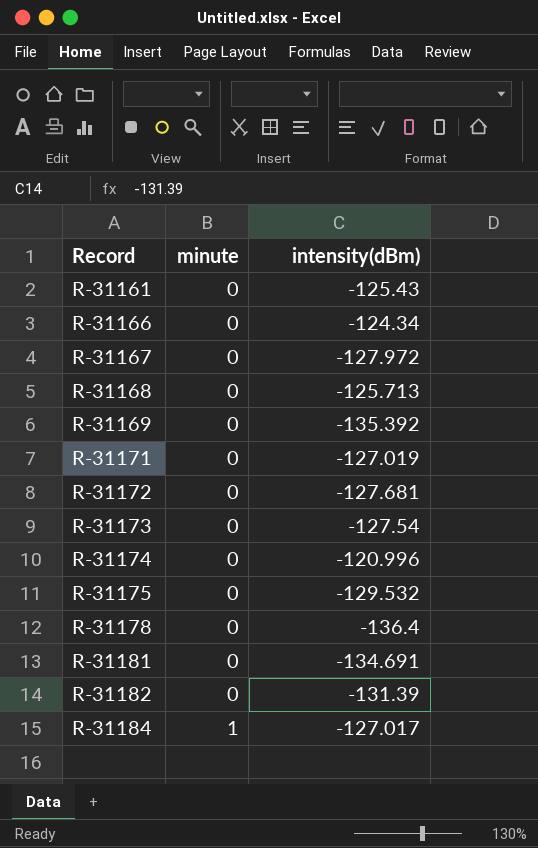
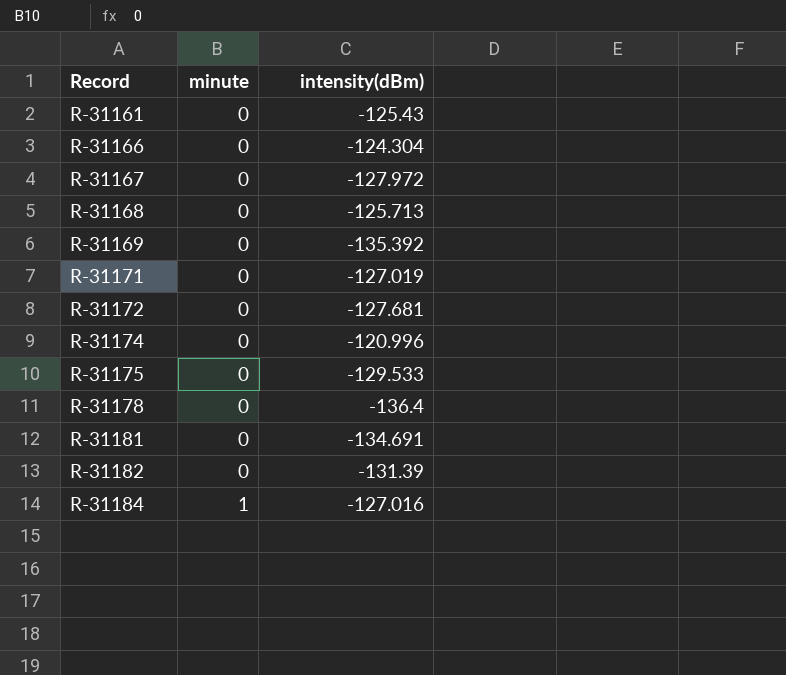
row R-31173: 0 | -127.54 -> none
R-31166 | intensity(dBm): -124.34 -> -124.304
R-31175 | intensity(dBm): -129.532 -> -129.533
R-31184 | intensity(dBm): -127.017 -> -127.016

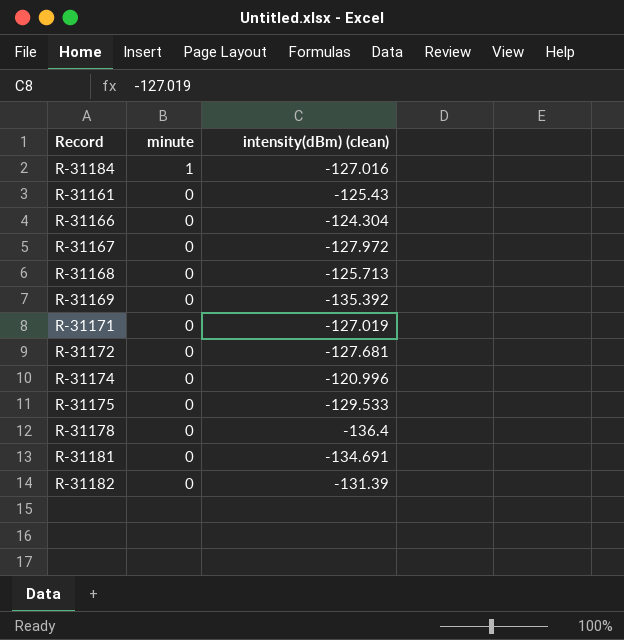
row order: Record ascending -> minute descending
column name: intensity(dBm) -> intensity(dBm) (clean)

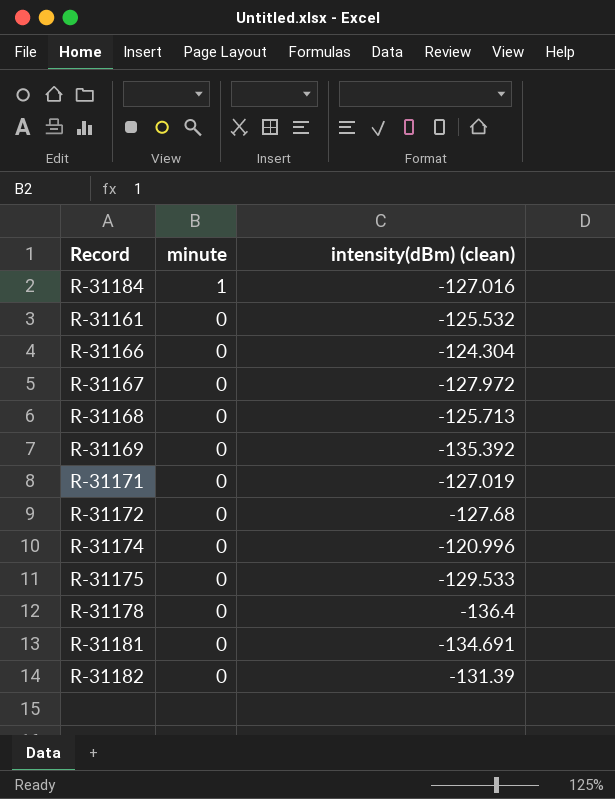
R-31161 | intensity(dBm) (clean): -125.43 -> -125.532
R-31172 | intensity(dBm) (clean): -127.681 -> -127.68

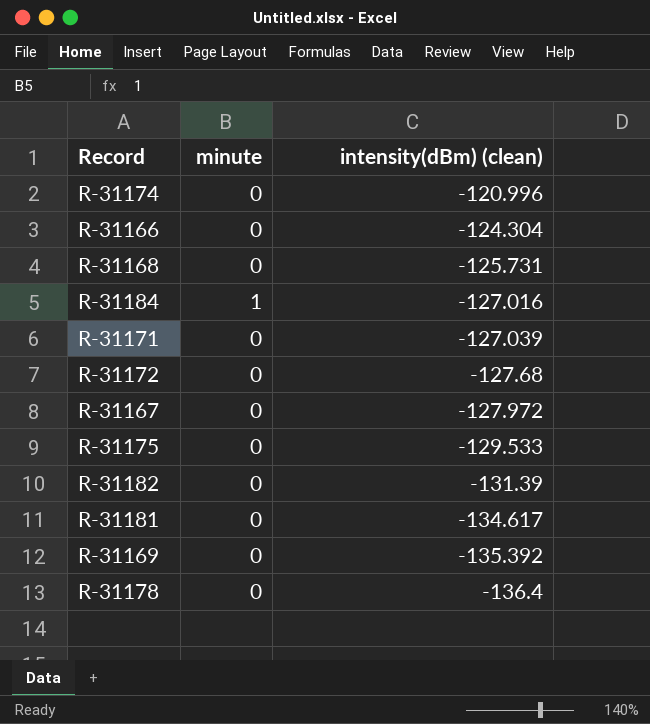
row order: minute descending -> intensity(dBm) (clean) descending
row R-31161: 0 | -125.532 -> none
R-31168 | intensity(dBm) (clean): -125.713 -> -125.731
R-31171 | intensity(dBm) (clean): -127.019 -> -127.039
R-31181 | intensity(dBm) (clean): -134.691 -> -134.617

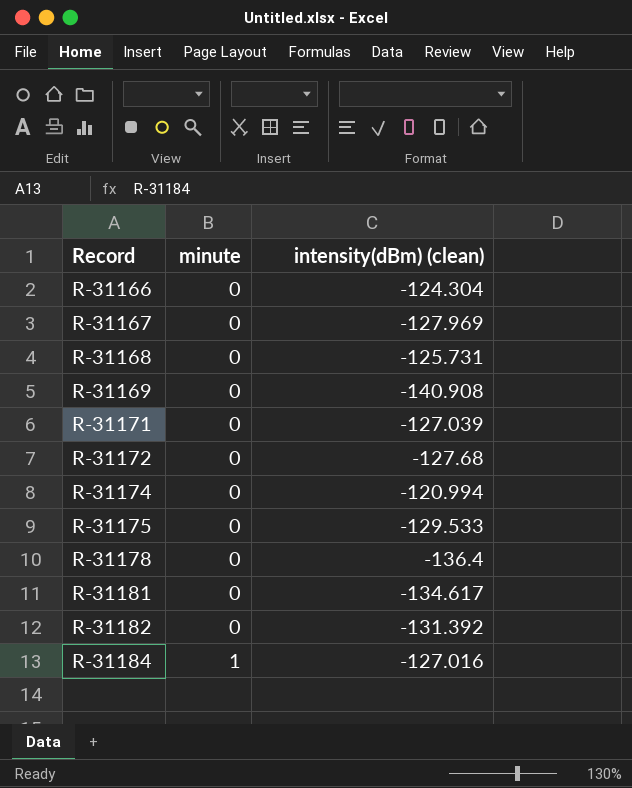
row order: intensity(dBm) (clean) descending -> Record ascending
R-31167 | intensity(dBm) (clean): -127.972 -> -127.969
R-31169 | intensity(dBm) (clean): -135.392 -> -140.908
R-31174 | intensity(dBm) (clean): -120.996 -> -120.994
R-31182 | intensity(dBm) (clean): -131.39 -> -131.392

